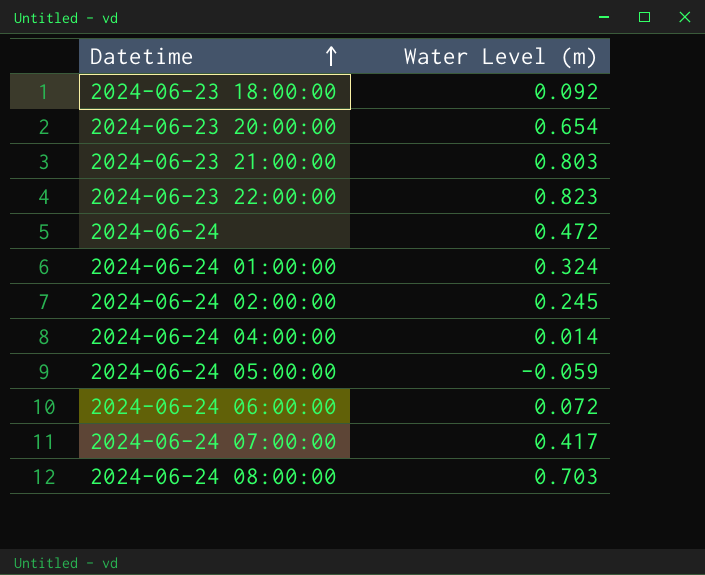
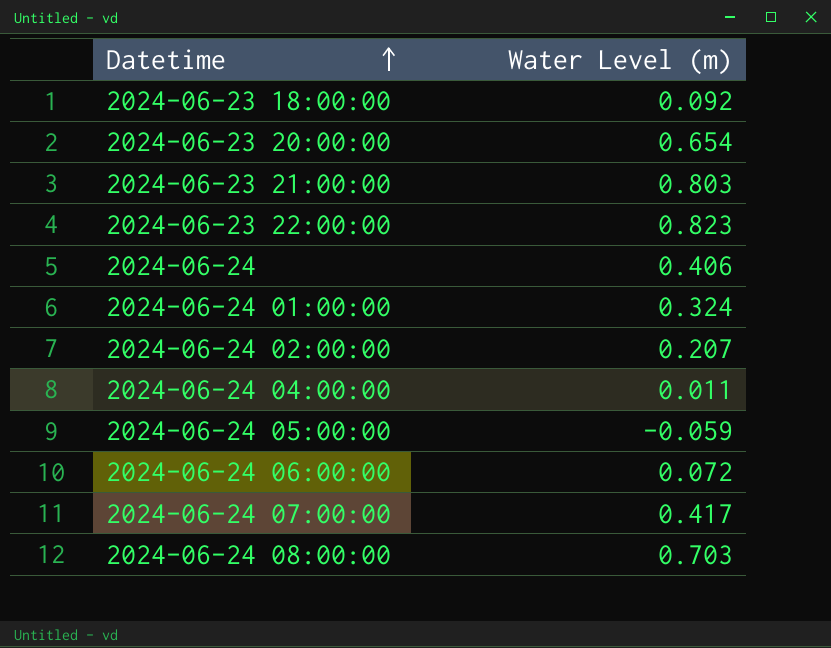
2024-06-24 | Water Level (m): 0.472 -> 0.406
2024-06-24 02:00:00 | Water Level (m): 0.245 -> 0.207
2024-06-24 04:00:00 | Water Level (m): 0.014 -> 0.011

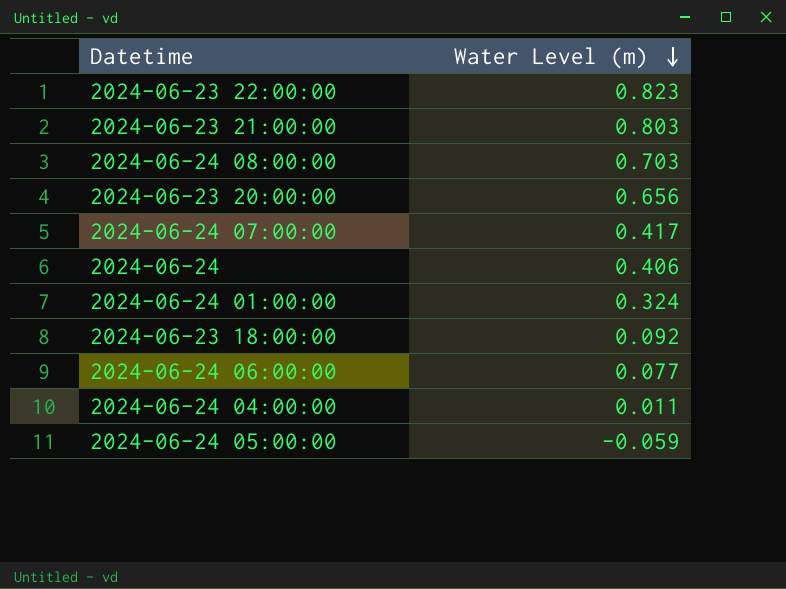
row order: Datetime ascending -> Water Level (m) descending
row 2024-06-24 02:00:00: 0.207 -> none
2024-06-23 20:00:00 | Water Level (m): 0.654 -> 0.656
2024-06-24 06:00:00 | Water Level (m): 0.072 -> 0.077

